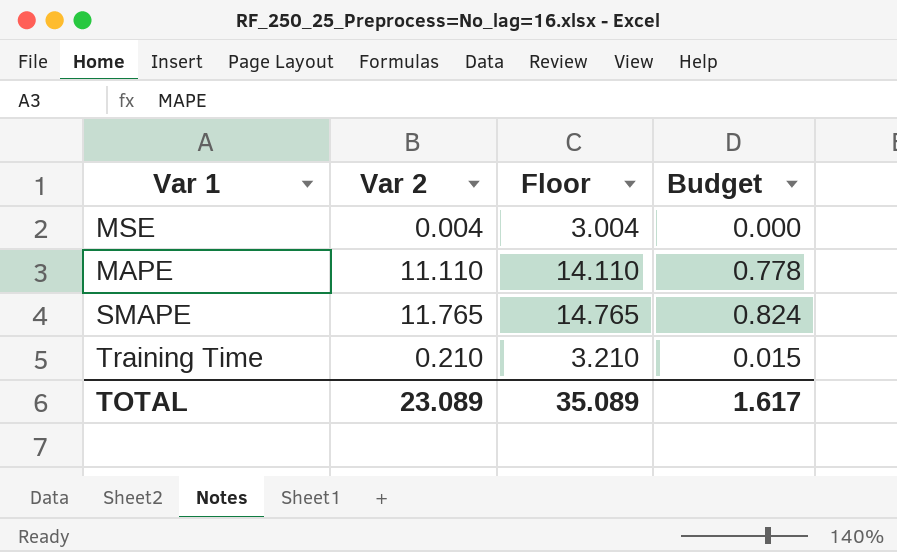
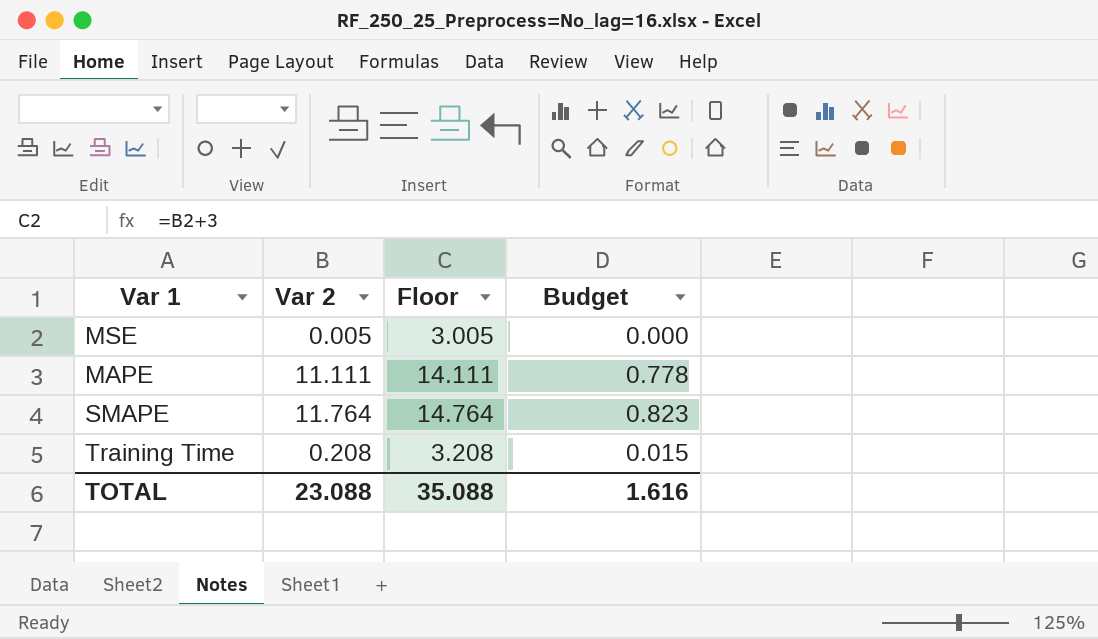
MSE | Var 2: 0.004 -> 0.005
MSE | Floor: 3.004 -> 3.005
MAPE | Var 2: 11.110 -> 11.111
MAPE | Floor: 14.110 -> 14.111
SMAPE | Var 2: 11.765 -> 11.764
SMAPE | Floor: 14.765 -> 14.764
SMAPE | Budget: 0.824 -> 0.823
Training Time | Var 2: 0.210 -> 0.208
Training Time | Floor: 3.210 -> 3.208
TOTAL | Var 2: 23.089 -> 23.088
TOTAL | Floor: 35.089 -> 35.088
TOTAL | Budget: 1.617 -> 1.616

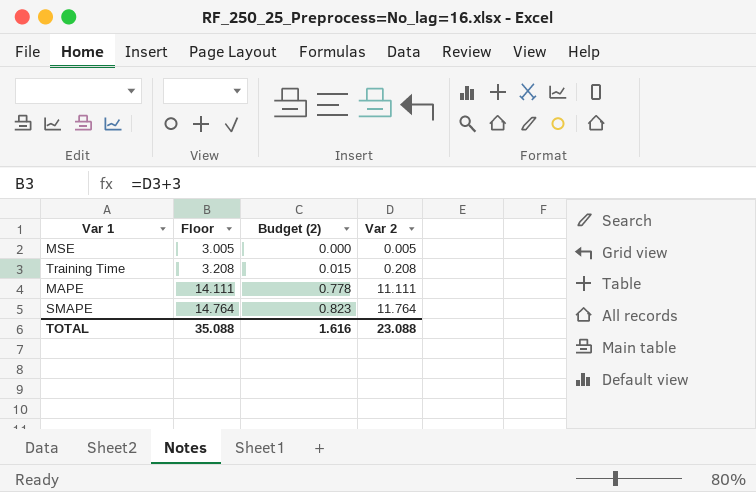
row order: none -> Floor ascending
column name: Budget -> Budget (2)
column Var 2 | position: 2 -> 4

